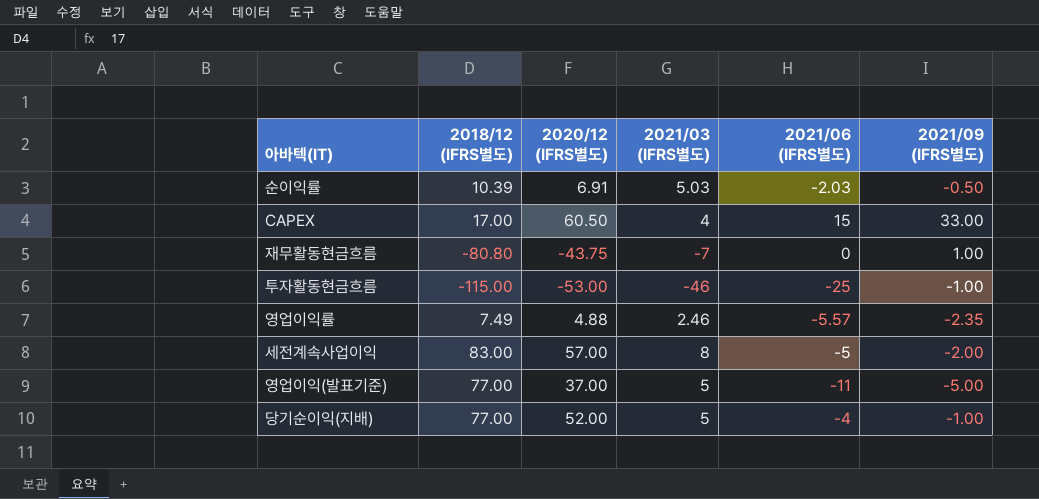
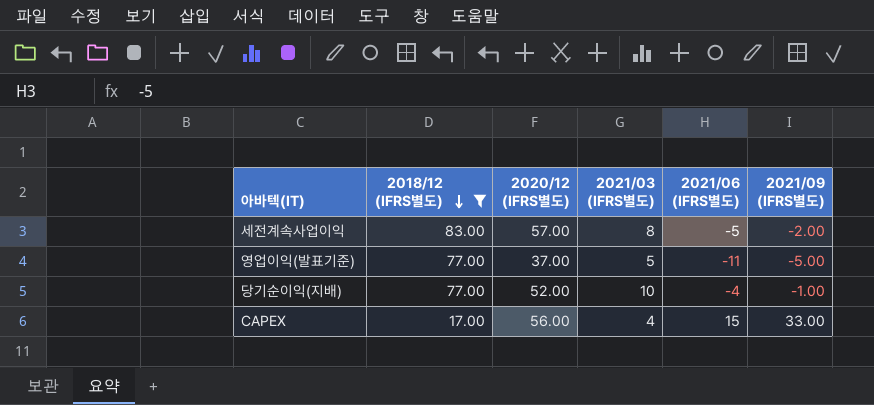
filter: none -> 2018/12 (IFRS별도) >= 17.00
row order: none -> 2018/12 (IFRS별도) descending
당기순이익(지배) | 2021/03 (IFRS별도): 5 -> 10
CAPEX | 2020/12 (IFRS별도): 60.50 -> 56.00

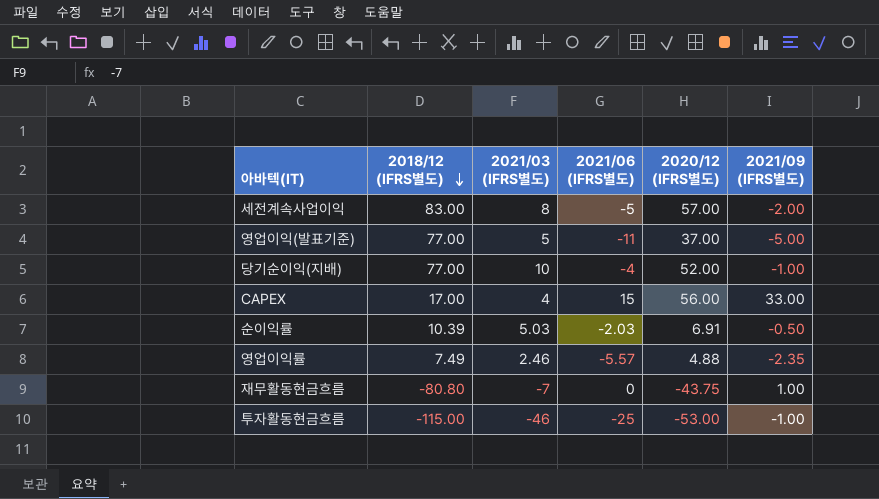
filter: 2018/12 (IFRS별도) >= 17.00 -> none
column 2020/12 (IFRS별도) | position: 3 -> 5

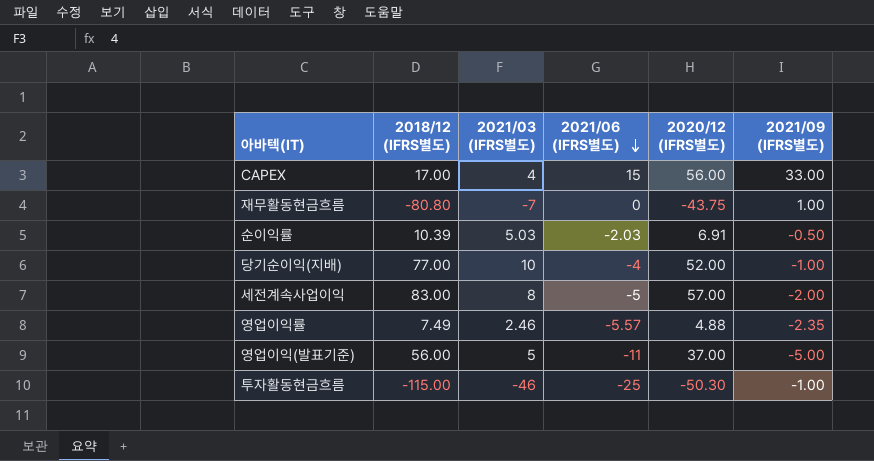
row order: 2018/12 (IFRS별도) descending -> 2021/06 (IFRS별도) descending
영업이익(발표기준) | 2018/12 (IFRS별도): 77.00 -> 56.00
투자활동현금흐름 | 2020/12 (IFRS별도): -53.00 -> -50.30

